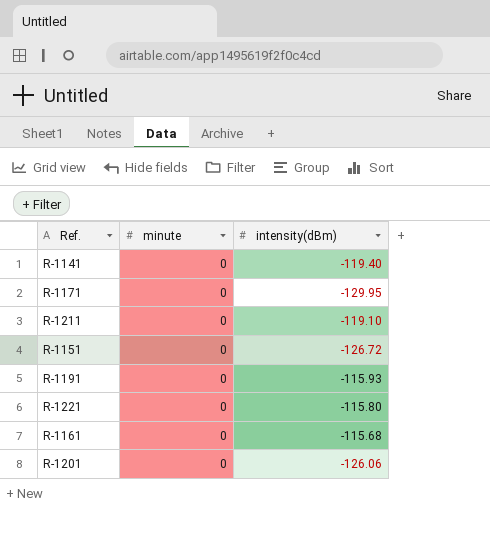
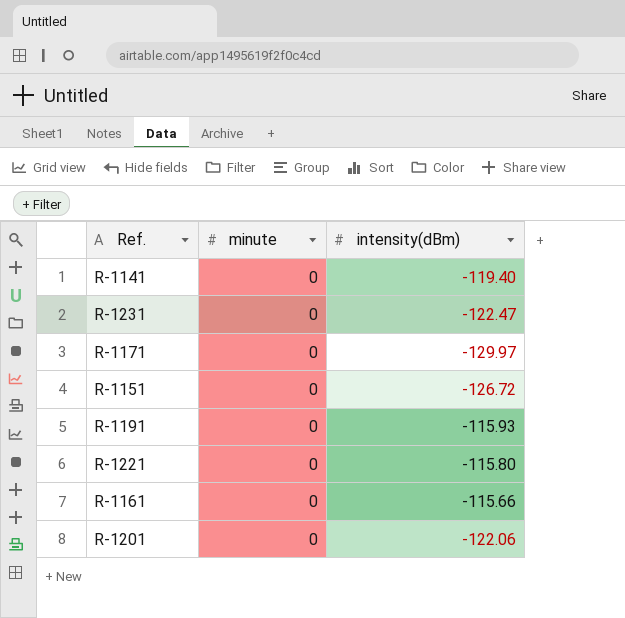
row R-1211: 0 | -119.10 -> none
row R-1231: none -> 0 | -122.47
R-1171 | intensity(dBm): -129.95 -> -129.97
R-1161 | intensity(dBm): -115.68 -> -115.66
R-1201 | intensity(dBm): -126.06 -> -122.06

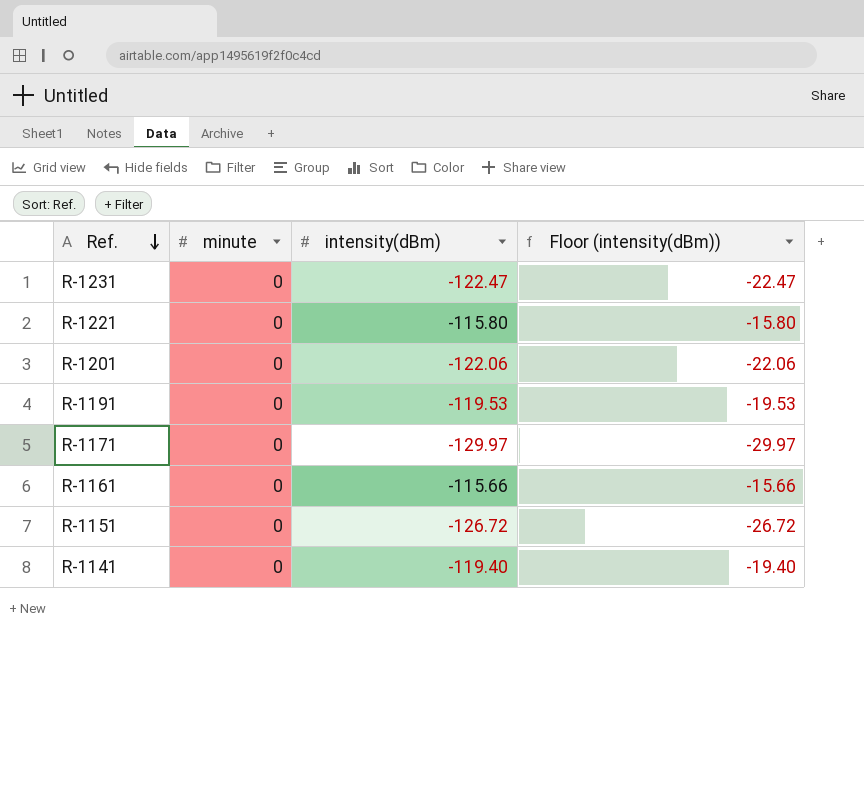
row order: none -> Ref. descending
column Floor (intensity(dBm)) | formula: none -> [intensity(dBm)] + 100
R-1191 | intensity(dBm): -115.93 -> -119.53

